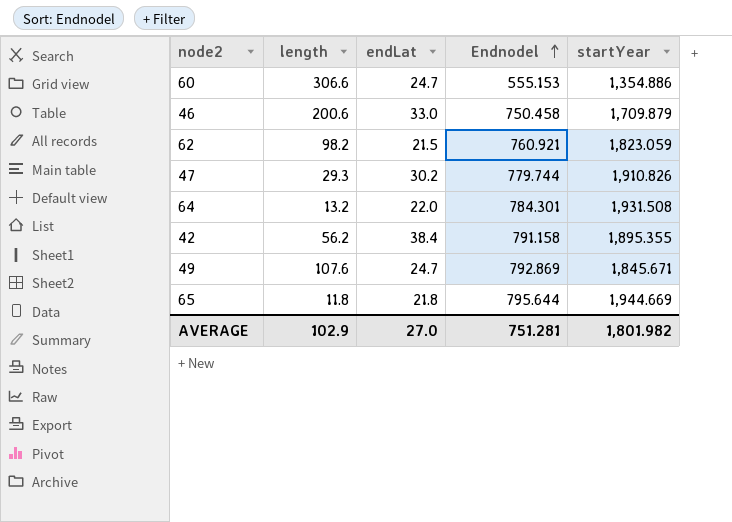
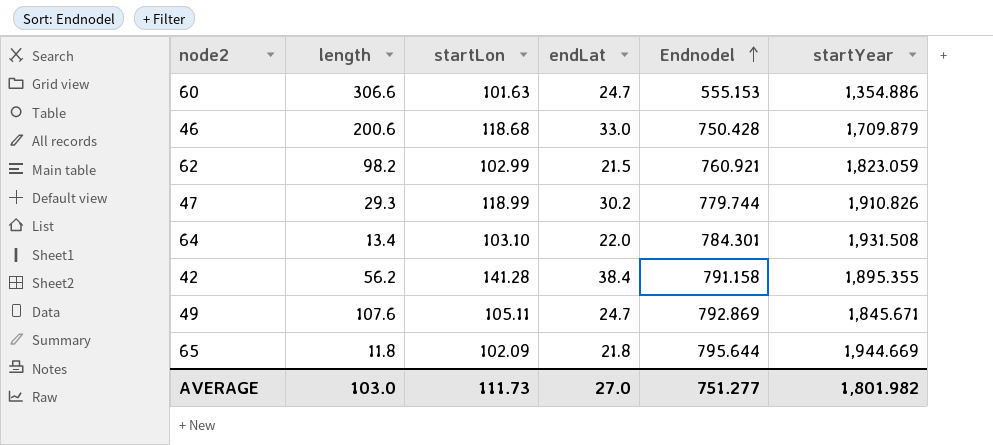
column startLon | position: none -> 3
46 | Endnodel: 750.458 -> 750.428
64 | length: 13.2 -> 13.4
AVERAGE | length: 102.9 -> 103.0
AVERAGE | Endnodel: 751.281 -> 751.277

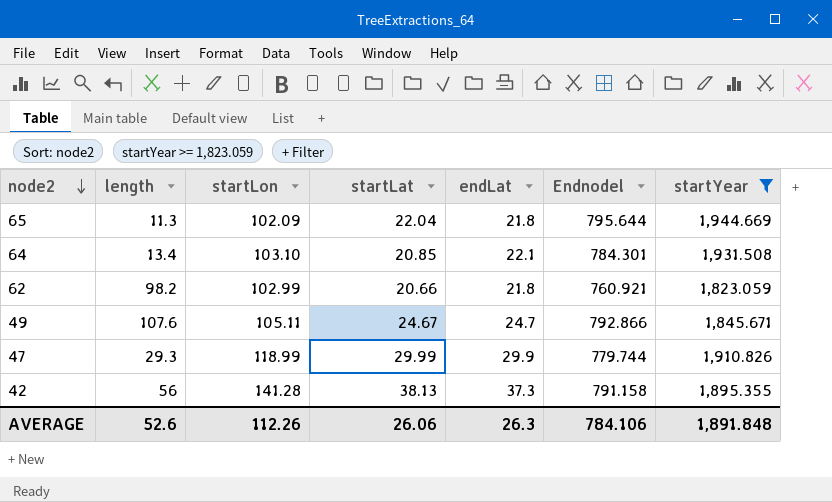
filter: none -> startYear >= 1,823.059
row order: Endnodel ascending -> node2 descending
column startLat | position: none -> 4
65 | length: 11.8 -> 11.3
64 | endLat: 22.0 -> 22.1
62 | endLat: 21.5 -> 21.8
49 | Endnodel: 792.869 -> 792.866
47 | endLat: 30.2 -> 29.9
42 | length: 56.2 -> 56
42 | endLat: 38.4 -> 37.3
AVERAGE | length: 103.0 -> 52.6
AVERAGE | startLon: 111.73 -> 112.26
AVERAGE | endLat: 27.0 -> 26.3
AVERAGE | Endnodel: 751.277 -> 784.106
AVERAGE | startYear: 1,801.982 -> 1,891.848

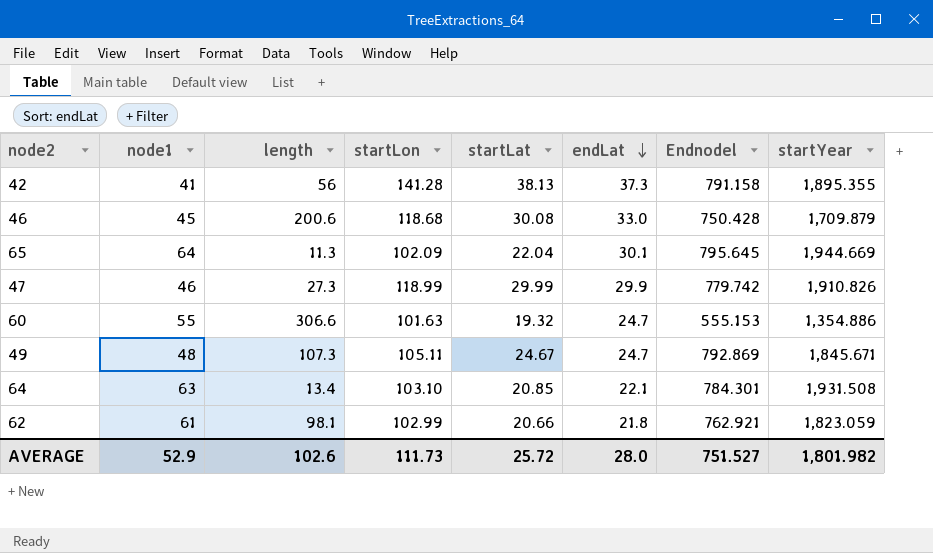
filter: startYear >= 1,823.059 -> none
row order: node2 descending -> endLat descending
column node1 | position: none -> 2
65 | endLat: 21.8 -> 30.1
65 | Endnodel: 795.644 -> 795.645
47 | length: 29.3 -> 27.3
47 | Endnodel: 779.744 -> 779.742
49 | length: 107.6 -> 107.3
49 | Endnodel: 792.866 -> 792.869
62 | length: 98.2 -> 98.1
62 | Endnodel: 760.921 -> 762.921
AVERAGE | length: 52.6 -> 102.6
AVERAGE | startLon: 112.26 -> 111.73
AVERAGE | startLat: 26.06 -> 25.72
AVERAGE | endLat: 26.3 -> 28.0
AVERAGE | Endnodel: 784.106 -> 751.527
AVERAGE | startYear: 1,891.848 -> 1,801.982

